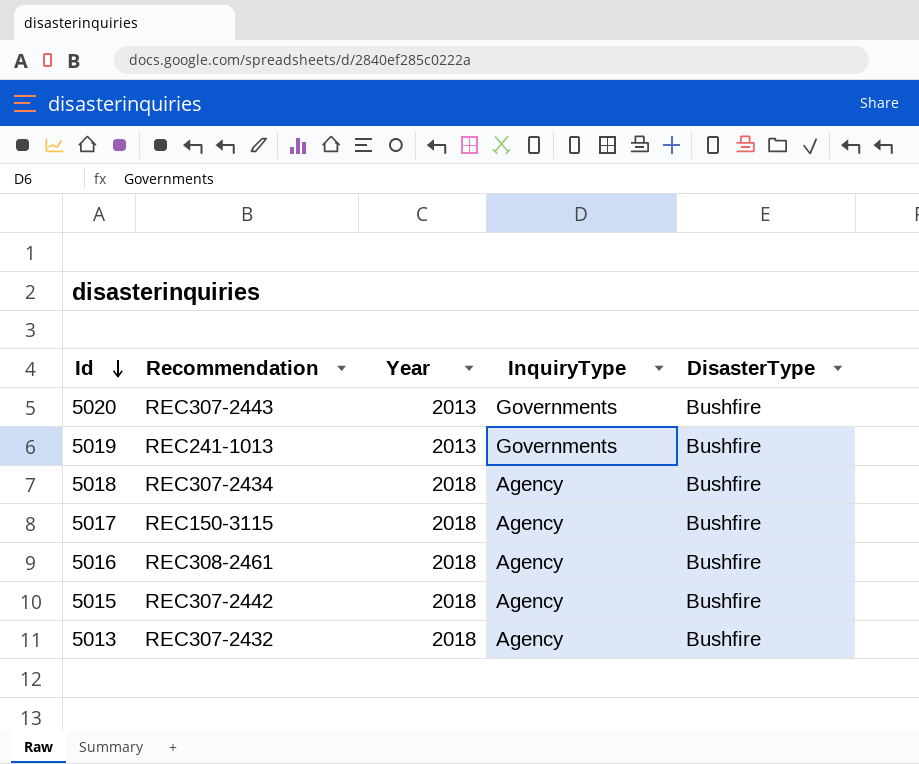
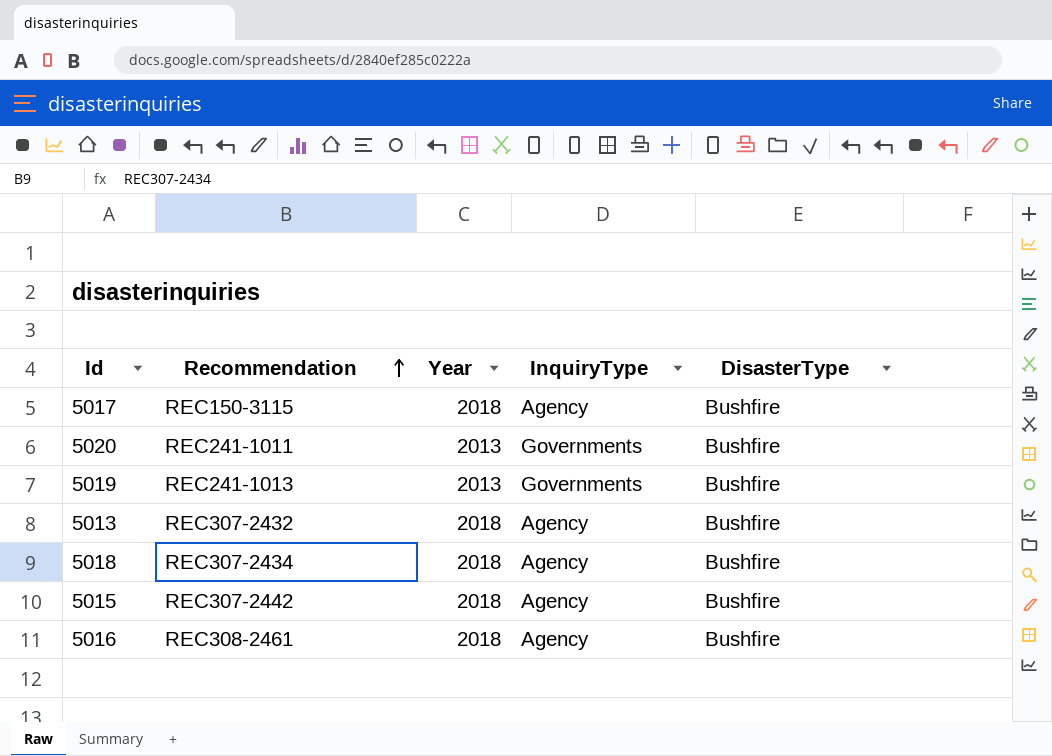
row order: Id descending -> Recommendation ascending
5020 | Recommendation: REC307-2443 -> REC241-1011

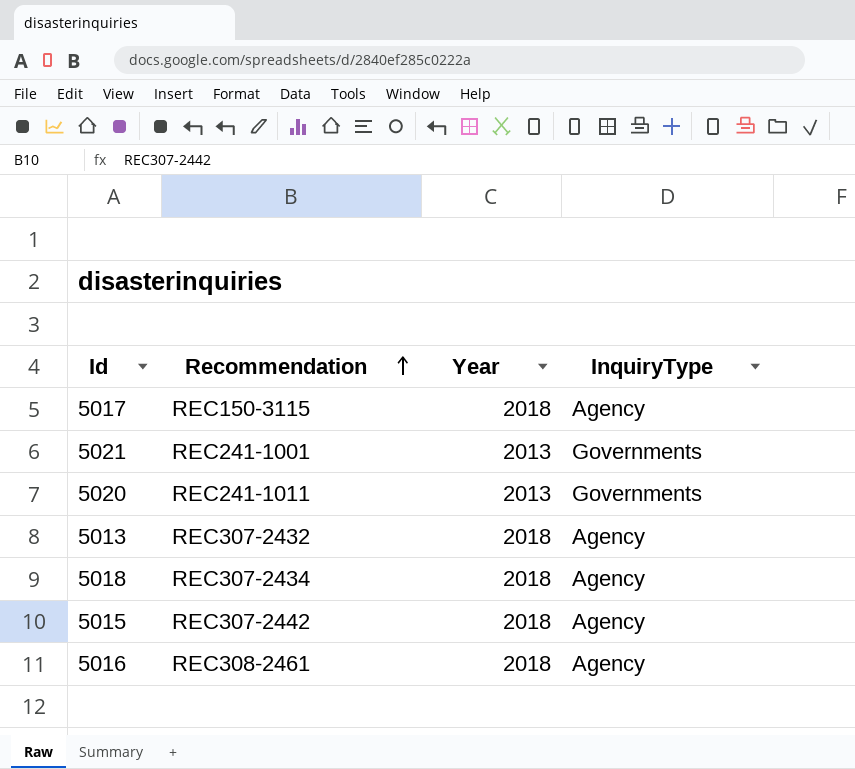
column DisasterType | position: 5 -> none
row 5019: REC241-1013 | 2013 | Governments | Bushfire -> none
row 5021: none -> REC241-1001 | 2013 | Governments

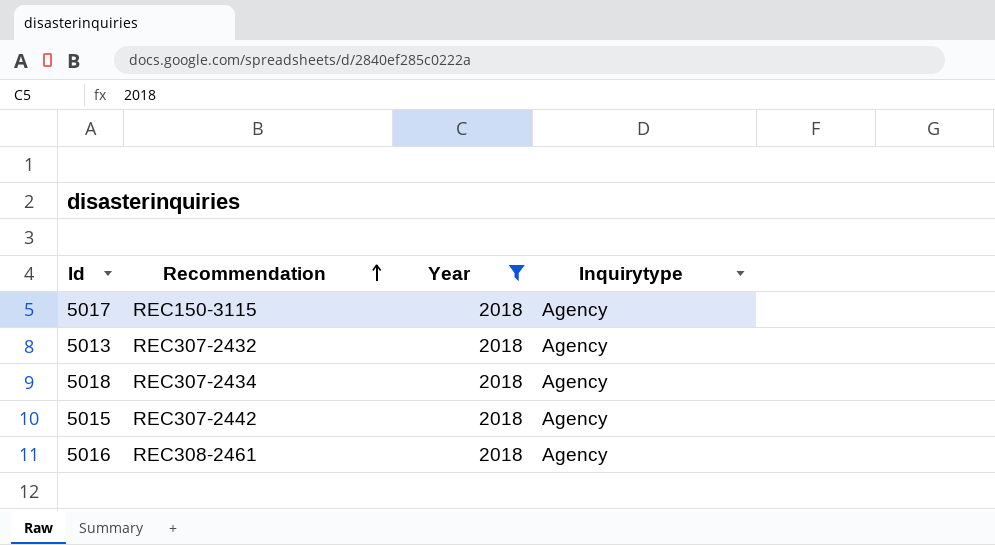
filter: none -> Year = 2018
column name: InquiryType -> Inquirytype

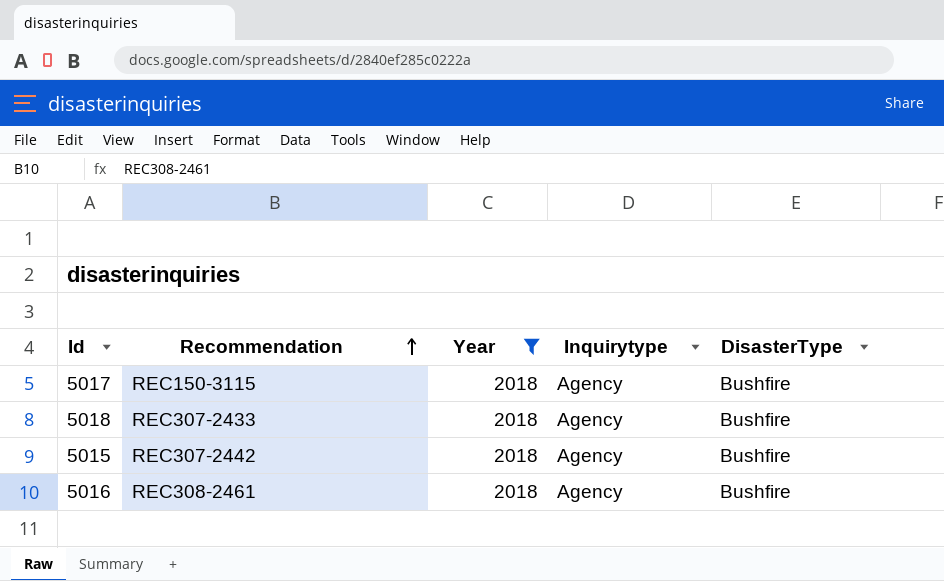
column DisasterType | position: none -> 5
row 5013: REC307-2432 | 2018 | Agency -> none
5018 | Recommendation: REC307-2434 -> REC307-2433

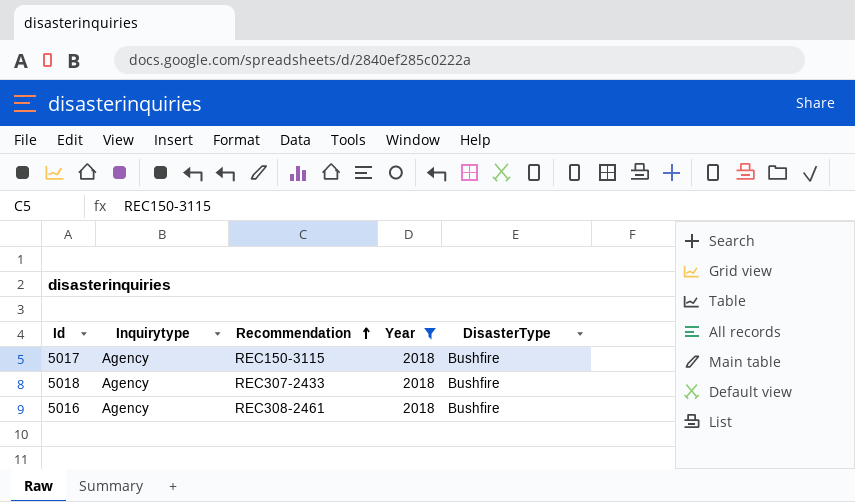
column Inquirytype | position: 4 -> 2
row 5015: REC307-2442 | 2018 | Agency | Bushfire -> none

